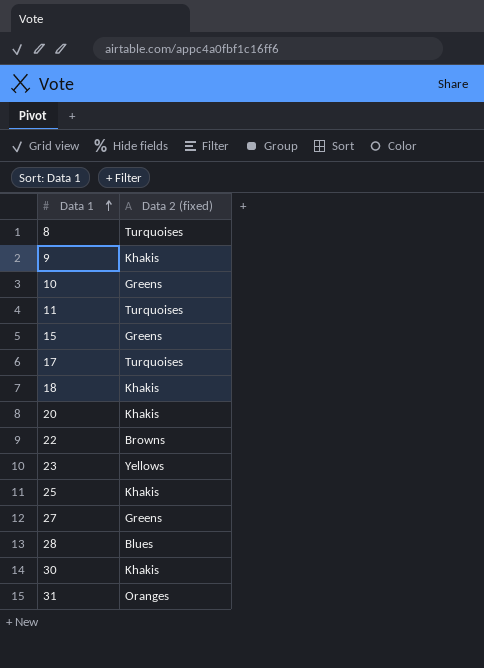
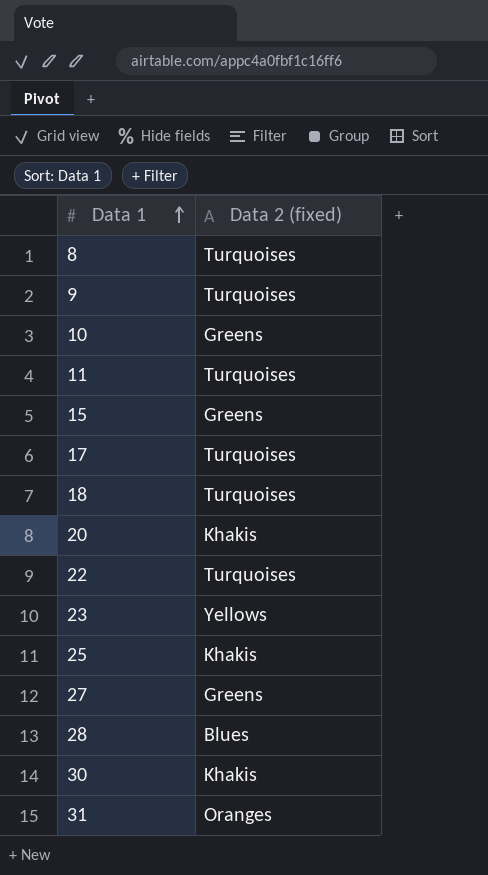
9 | Data 2 (fixed): Khakis -> Turquoises
18 | Data 2 (fixed): Khakis -> Turquoises
22 | Data 2 (fixed): Browns -> Turquoises

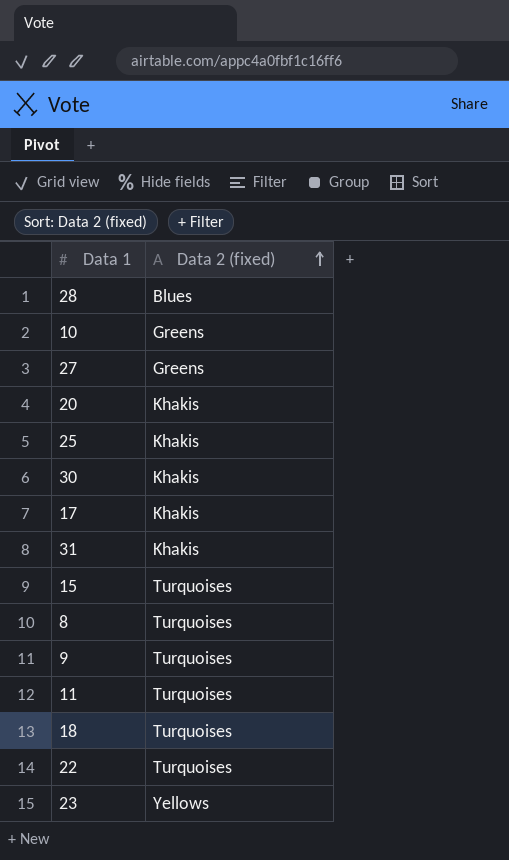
row order: Data 1 ascending -> Data 2 (fixed) ascending
17 | Data 2 (fixed): Turquoises -> Khakis
31 | Data 2 (fixed): Oranges -> Khakis
15 | Data 2 (fixed): Greens -> Turquoises

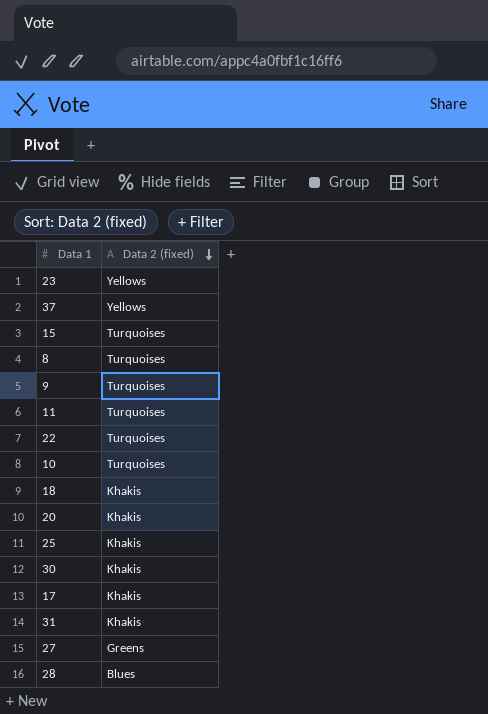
row order: Data 2 (fixed) ascending -> Data 2 (fixed) descending
row 37: none -> Yellows
10 | Data 2 (fixed): Greens -> Turquoises
18 | Data 2 (fixed): Turquoises -> Khakis

